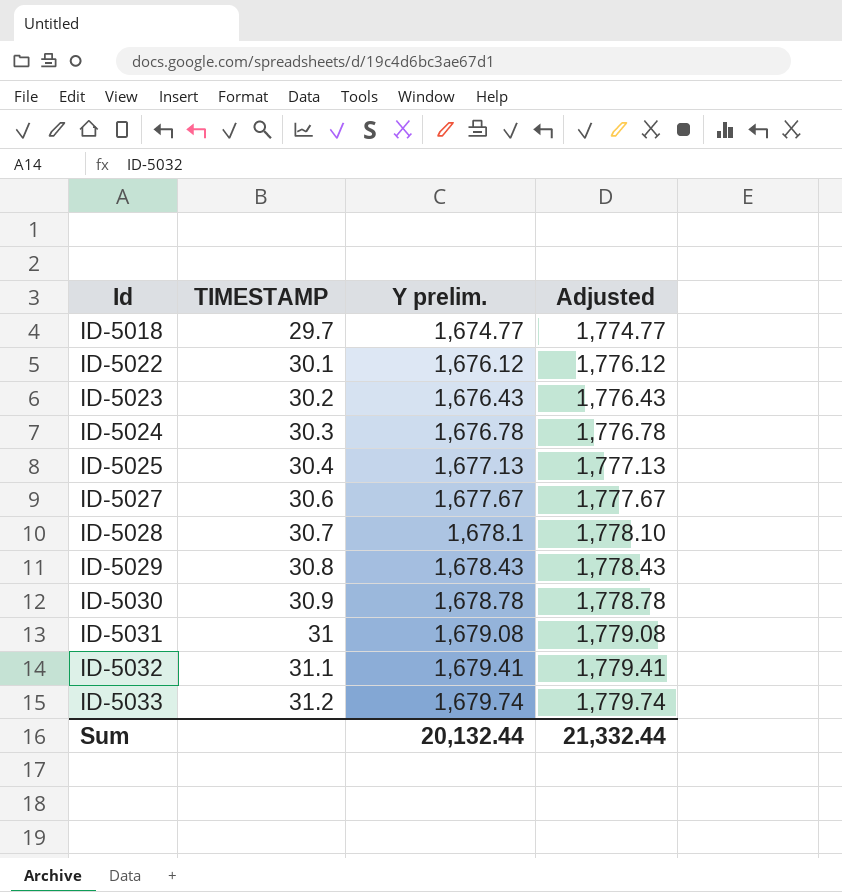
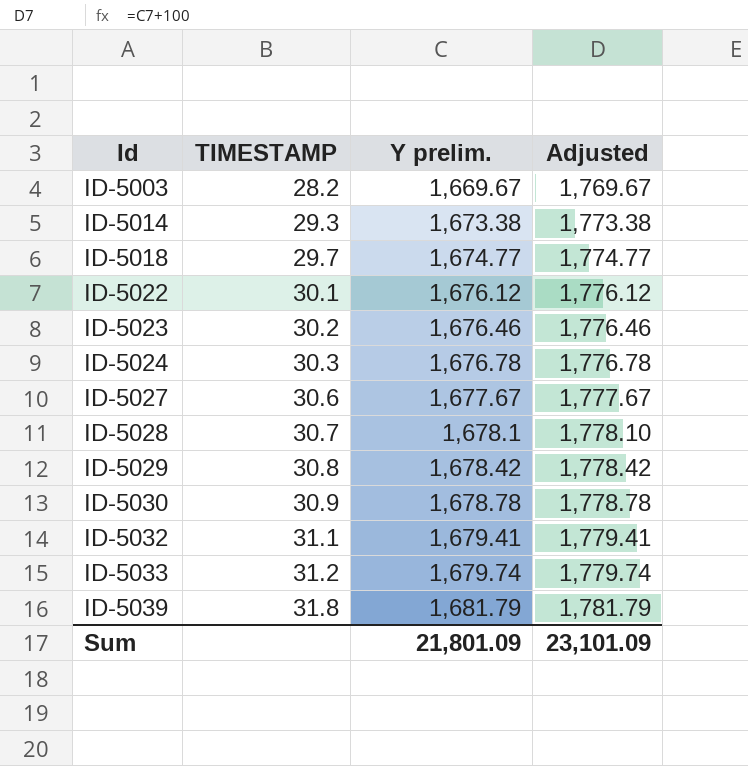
row ID-5025: 30.4 | 1,677.13 | 1,777.13 -> none
row ID-5031: 31 | 1,679.08 | 1,779.08 -> none
row ID-5003: none -> 28.2 | 1,669.67 | 1,769.67
row ID-5014: none -> 29.3 | 1,673.38 | 1,773.38
ID-5023 | Y prelim.: 1,676.43 -> 1,676.46
ID-5023 | Adjusted: 1,776.43 -> 1,776.46
ID-5029 | Y prelim.: 1,678.43 -> 1,678.42
ID-5029 | Adjusted: 1,778.43 -> 1,778.42
row ID-5039: none -> 31.8 | 1,681.79 | 1,781.79
Sum | Y prelim.: 20,132.44 -> 21,801.09
Sum | Adjusted: 21,332.44 -> 23,101.09

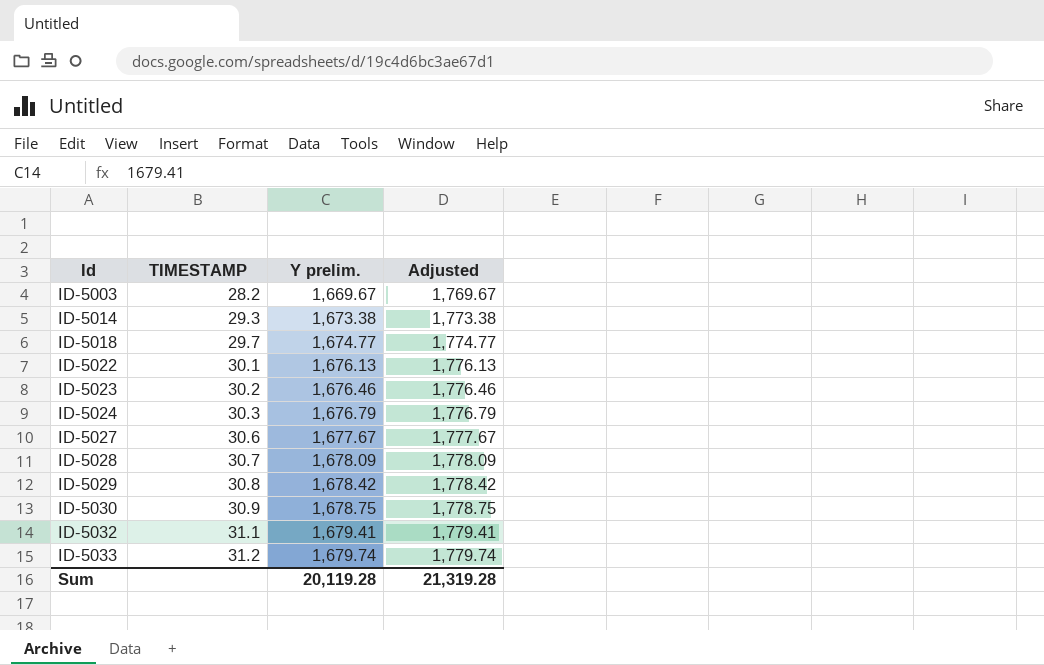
row ID-5039: 31.8 | 1,681.79 | 1,781.79 -> none
ID-5022 | Y prelim.: 1,676.12 -> 1,676.13
ID-5022 | Adjusted: 1,776.12 -> 1,776.13
ID-5024 | Y prelim.: 1,676.78 -> 1,676.79
ID-5024 | Adjusted: 1,776.78 -> 1,776.79
ID-5028 | Y prelim.: 1,678.1 -> 1,678.09
ID-5028 | Adjusted: 1,778.10 -> 1,778.09
ID-5030 | Y prelim.: 1,678.78 -> 1,678.75
ID-5030 | Adjusted: 1,778.78 -> 1,778.75
Sum | Y prelim.: 21,801.09 -> 20,119.28
Sum | Adjusted: 23,101.09 -> 21,319.28

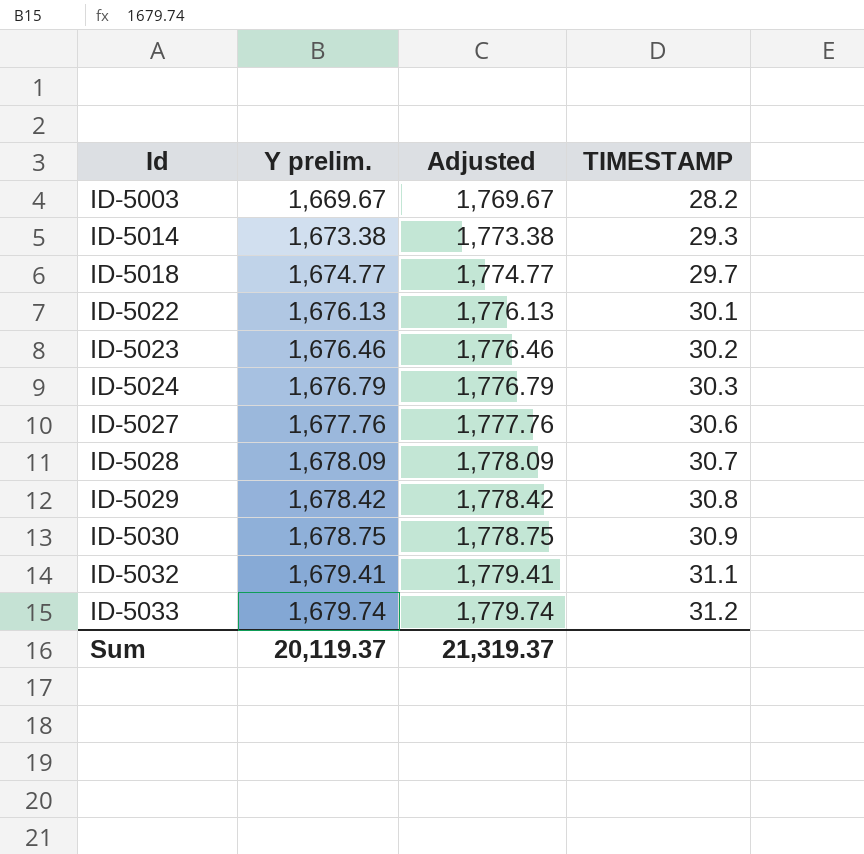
column TIMESTAMP | position: 2 -> 4
ID-5027 | Y prelim.: 1,677.67 -> 1,677.76
ID-5027 | Adjusted: 1,777.67 -> 1,777.76
Sum | Y prelim.: 20,119.28 -> 20,119.37
Sum | Adjusted: 21,319.28 -> 21,319.37

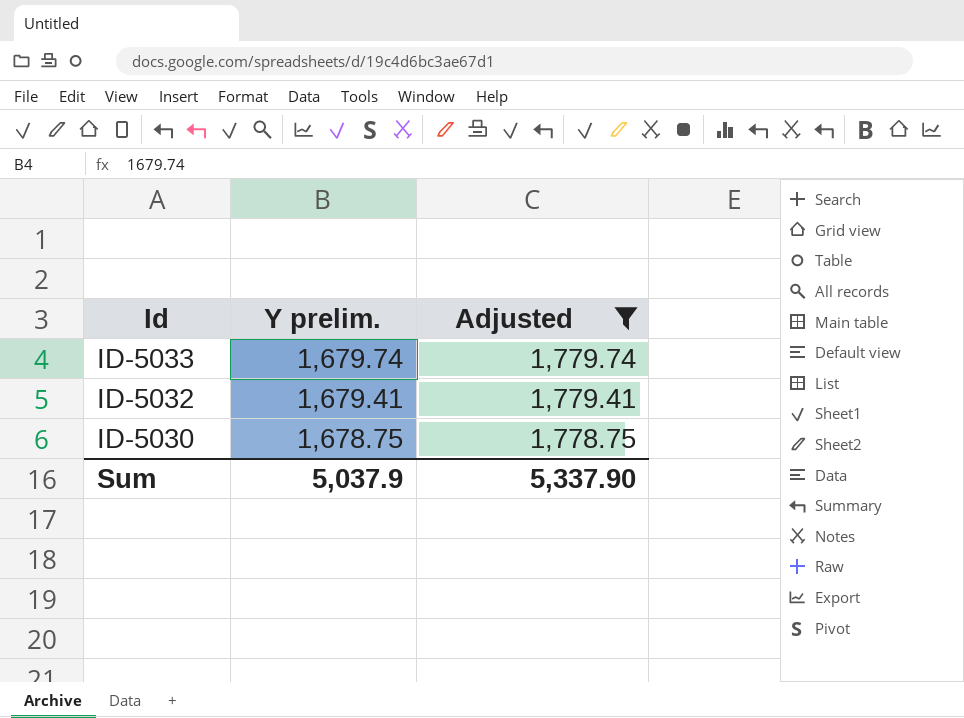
filter: none -> Adjusted >= 1,778.75
row order: Id ascending -> Id descending
column TIMESTAMP | position: 4 -> none
Sum | Y prelim.: 20,119.37 -> 5,037.9
Sum | Adjusted: 21,319.37 -> 5,337.90

